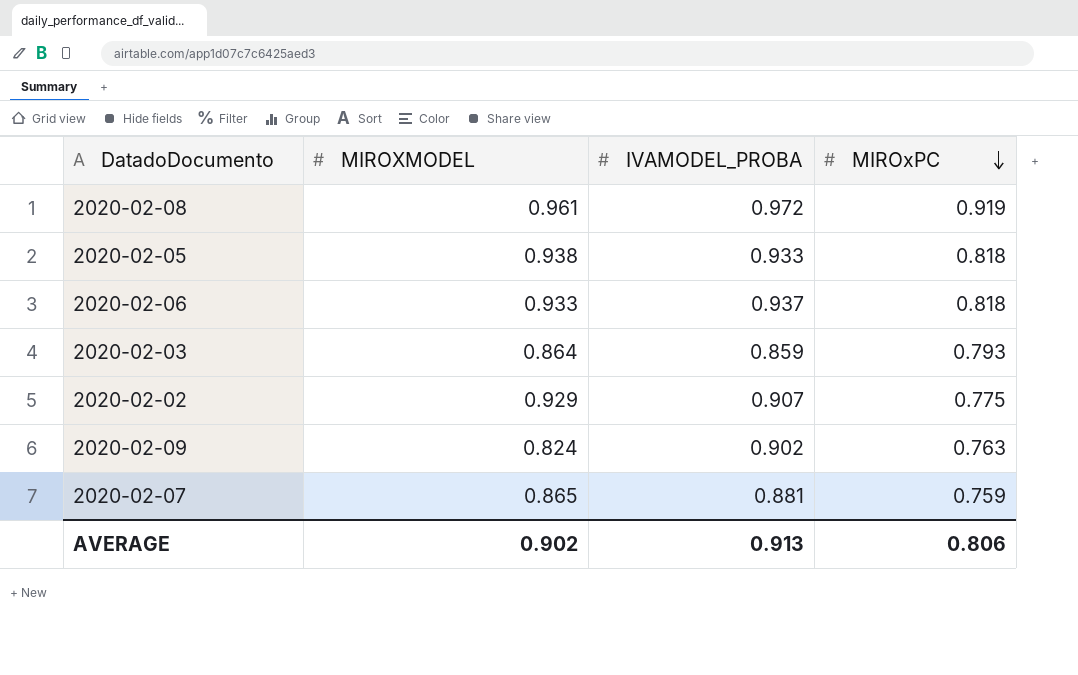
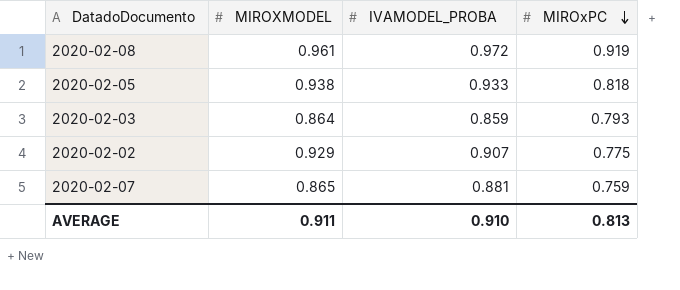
row 2020-02-06: 0.933 | 0.937 | 0.818 -> none
row 2020-02-09: 0.824 | 0.902 | 0.763 -> none
AVERAGE | MIROXMODEL: 0.902 -> 0.911
AVERAGE | IVAMODEL_PROBA: 0.913 -> 0.910
AVERAGE | MIROxPC: 0.806 -> 0.813

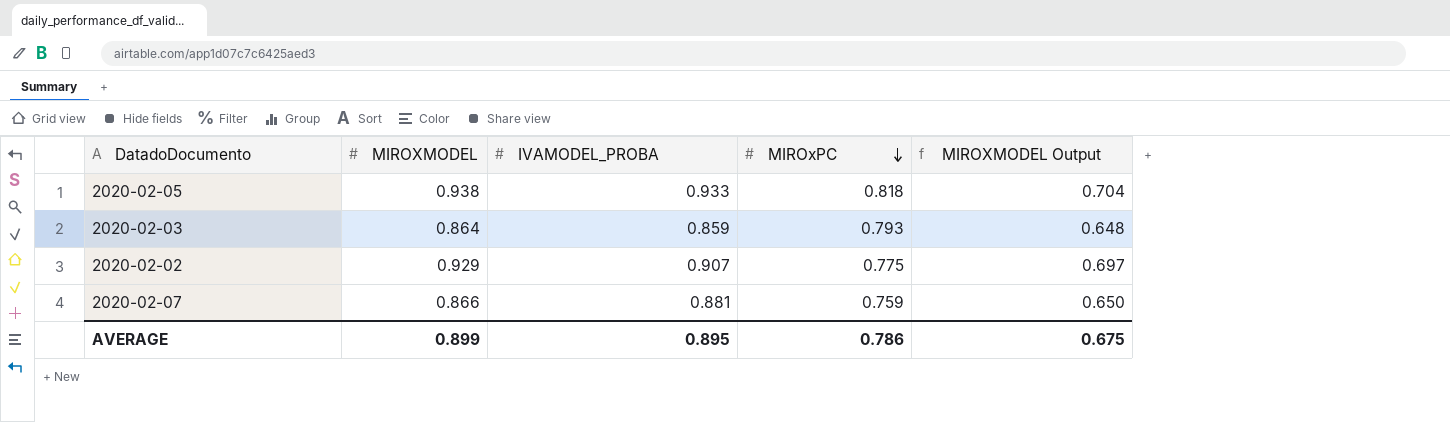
column MIROXMODEL Output | formula: none -> [MIROXMODEL] * 0.75
row 2020-02-08: 0.961 | 0.972 | 0.919 -> none
2020-02-07 | MIROXMODEL: 0.865 -> 0.866
AVERAGE | MIROXMODEL: 0.911 -> 0.899
AVERAGE | IVAMODEL_PROBA: 0.910 -> 0.895
AVERAGE | MIROxPC: 0.813 -> 0.786

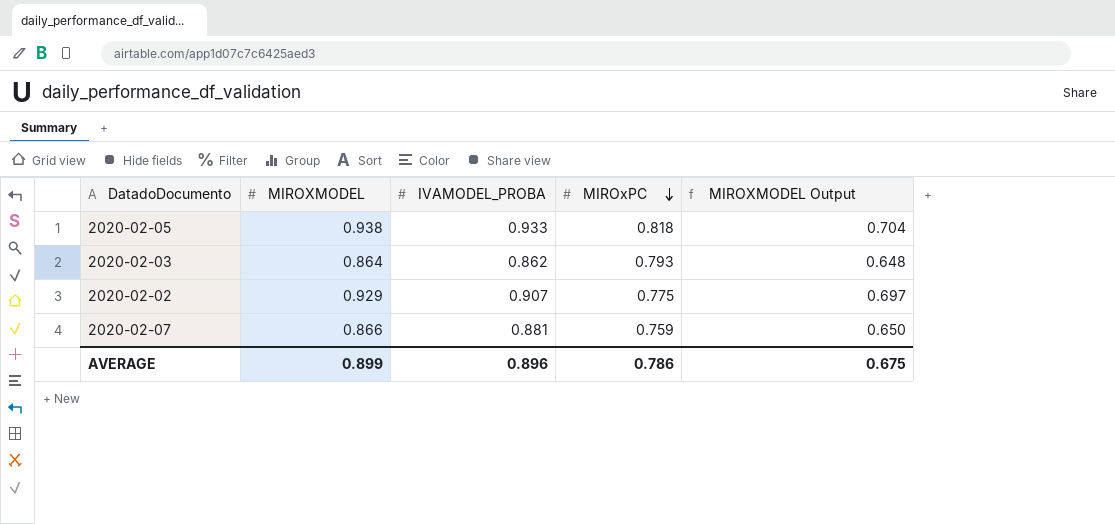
2020-02-03 | IVAMODEL_PROBA: 0.859 -> 0.862
AVERAGE | IVAMODEL_PROBA: 0.895 -> 0.896

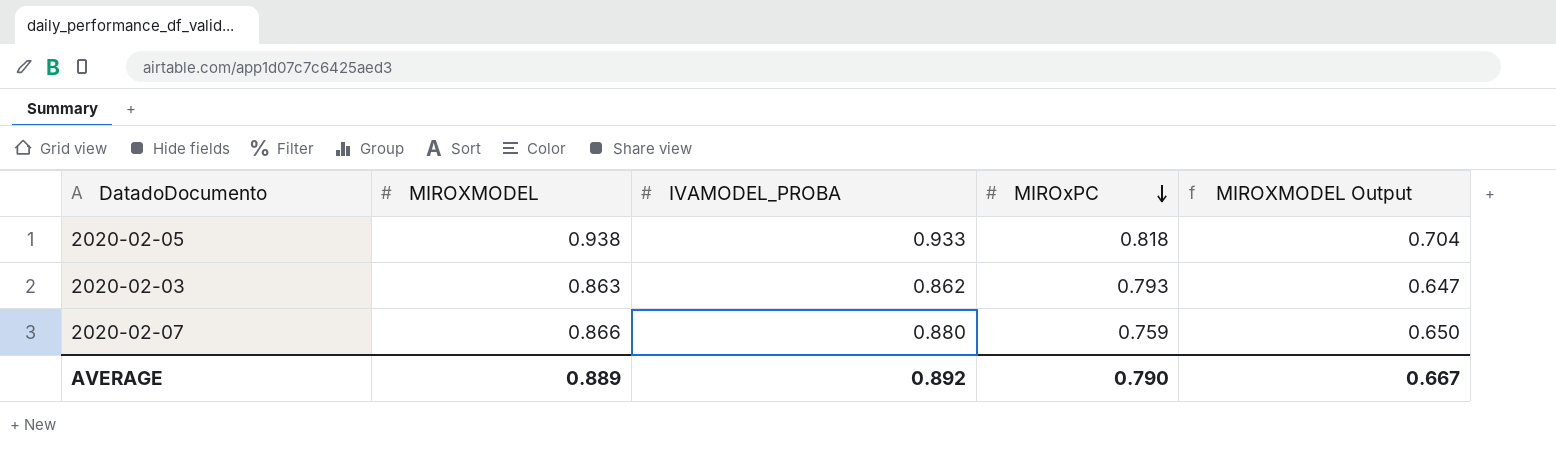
row 2020-02-02: 0.929 | 0.907 | 0.775 | 0.697 -> none
2020-02-03 | MIROXMODEL: 0.864 -> 0.863
2020-02-03 | MIROXMODEL Output: 0.648 -> 0.647
2020-02-07 | IVAMODEL_PROBA: 0.881 -> 0.880
AVERAGE | MIROXMODEL: 0.899 -> 0.889
AVERAGE | IVAMODEL_PROBA: 0.896 -> 0.892
AVERAGE | MIROxPC: 0.786 -> 0.790
AVERAGE | MIROXMODEL Output: 0.675 -> 0.667

